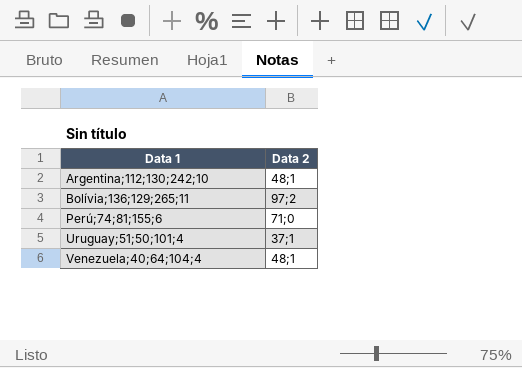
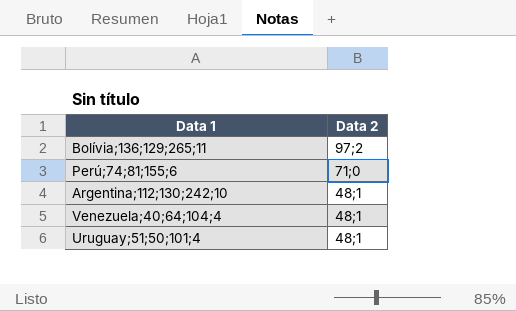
row order: Data 1 ascending -> Data 2 descending
Uruguay;51;50;101;4 | Data 2: 37;1 -> 48;1

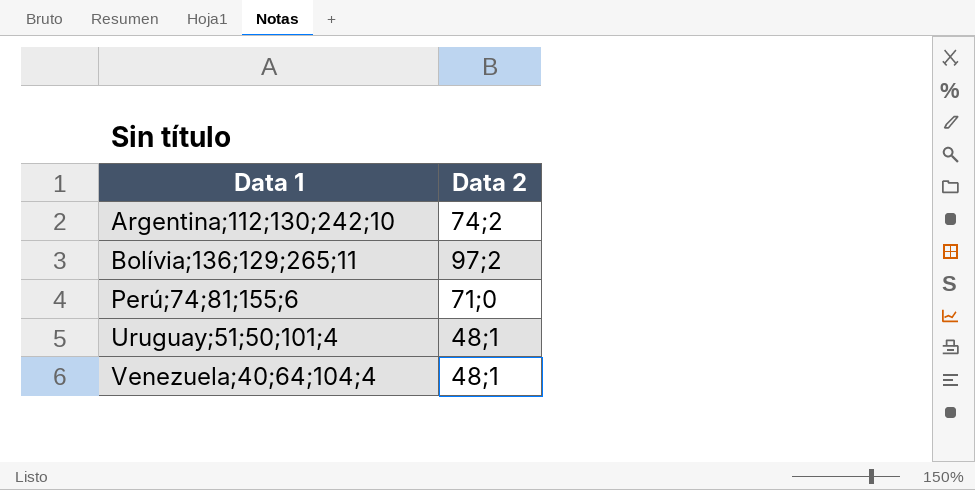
row order: Data 2 descending -> Data 1 ascending
Argentina;112;130;242;10 | Data 2: 48;1 -> 74;2

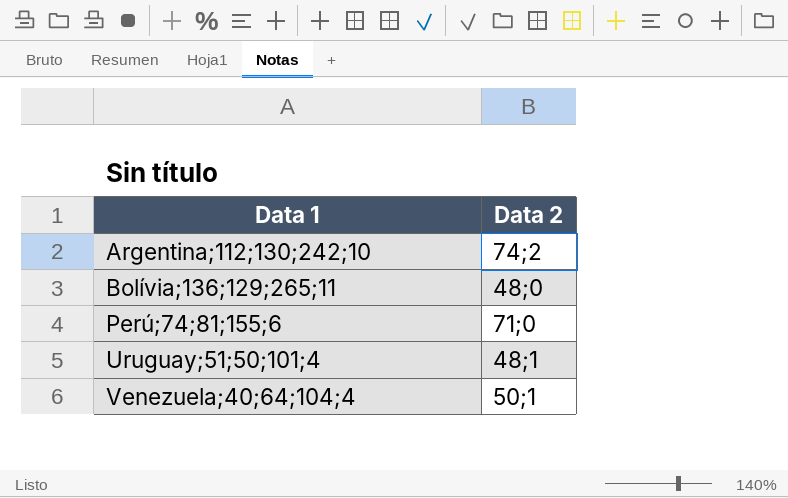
Bolívia;136;129;265;11 | Data 2: 97;2 -> 48;0
Venezuela;40;64;104;4 | Data 2: 48;1 -> 50;1

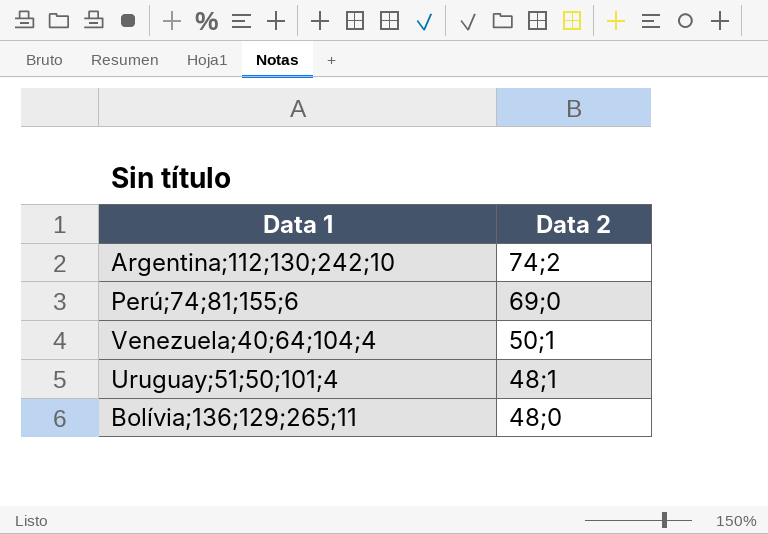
row order: Data 1 ascending -> Data 2 descending
Perú;74;81;155;6 | Data 2: 71;0 -> 69;0

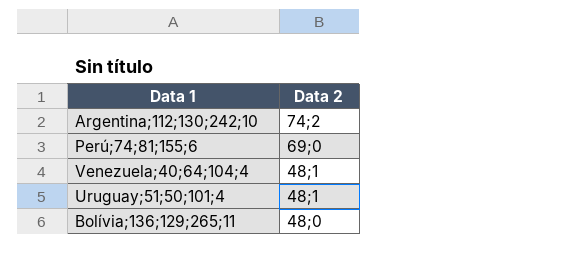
Venezuela;40;64;104;4 | Data 2: 50;1 -> 48;1

